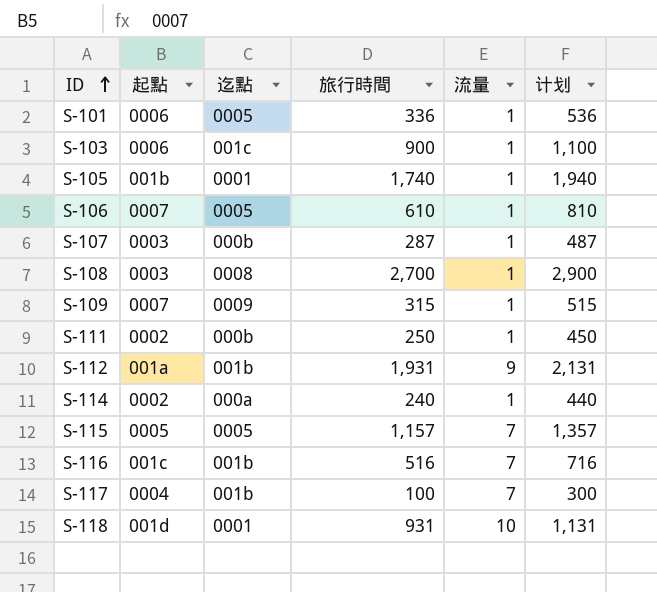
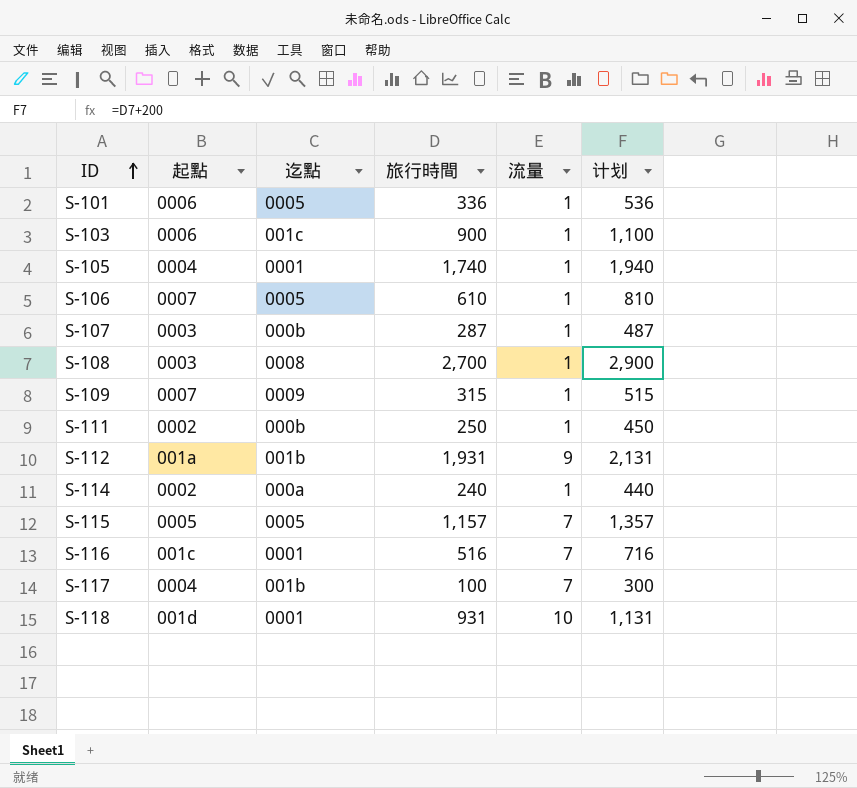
S-105 | 起點: 001b -> 0004
S-116 | 迄點: 001b -> 0001

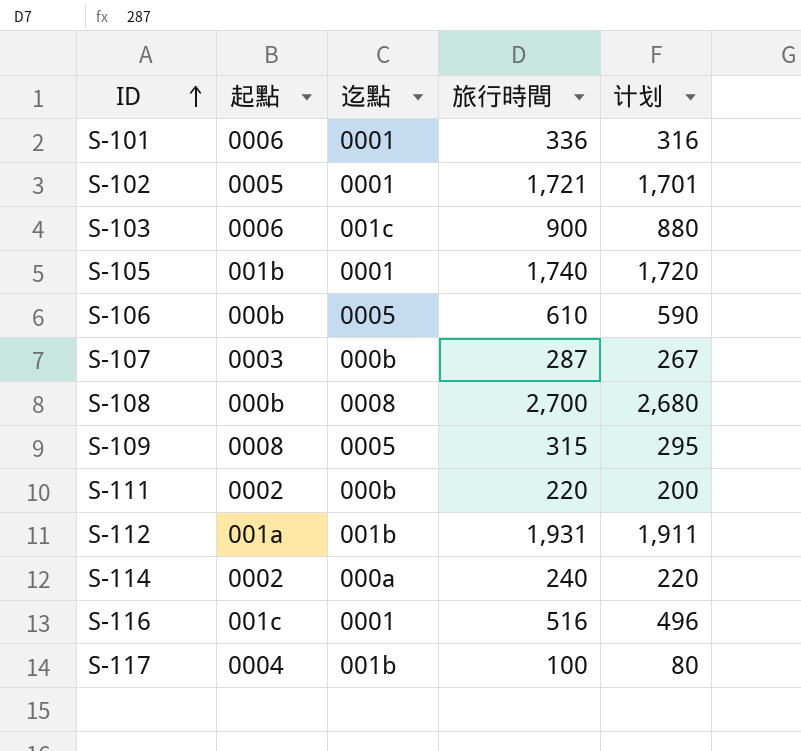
column 流量 | position: 5 -> none
column 计划 | formula: [旅行時間] + 200 -> [旅行時間] - 20
row S-115: 0005 | 0005 | 1,157 | 7 | 1,357 -> none
row S-118: 001d | 0001 | 931 | 10 | 1,131 -> none
S-101 | 迄點: 0005 -> 0001
row S-102: none -> 0005 | 0001 | 1,721 | 1,701
S-105 | 起點: 0004 -> 001b
S-106 | 起點: 0007 -> 000b
S-108 | 起點: 0003 -> 000b
S-109 | 起點: 0007 -> 0008
S-109 | 迄點: 0009 -> 0005
S-111 | 旅行時間: 250 -> 220

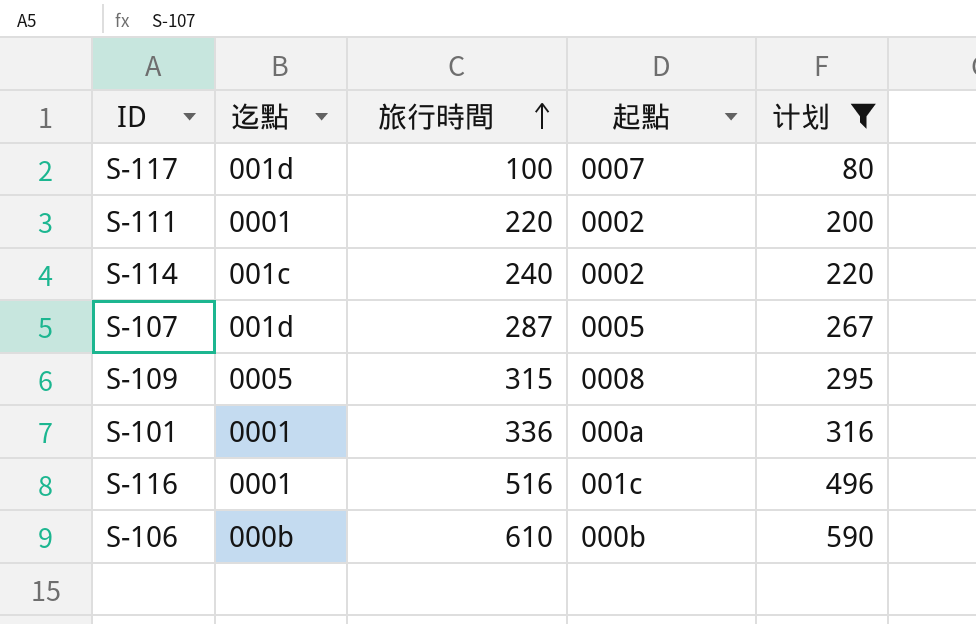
filter: none -> 计划 <= 590
row order: ID ascending -> 旅行時間 ascending
column 起點 | position: 2 -> 4
S-117 | 迄點: 001b -> 001d
S-117 | 起點: 0004 -> 0007
S-111 | 迄點: 000b -> 0001
S-114 | 迄點: 000a -> 001c
S-107 | 迄點: 000b -> 001d
S-107 | 起點: 0003 -> 0005
S-101 | 起點: 0006 -> 000a
S-106 | 迄點: 0005 -> 000b

